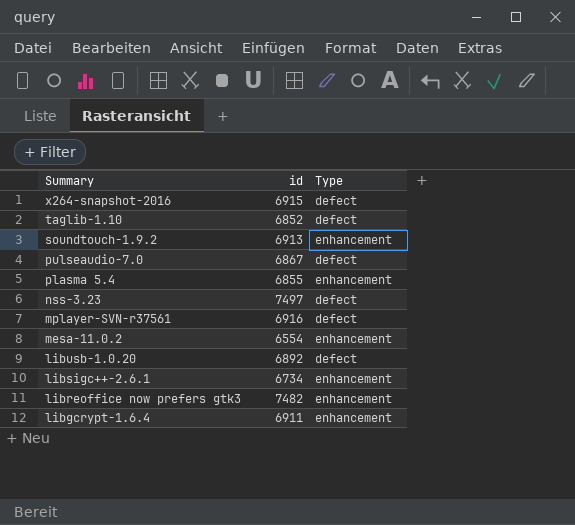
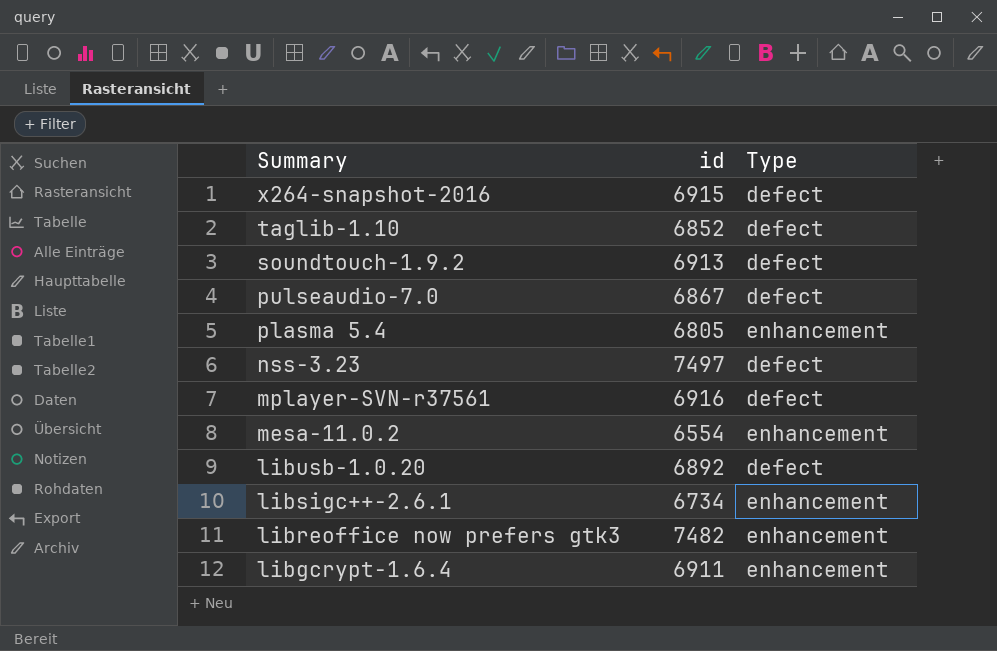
soundtouch-1.9.2 | Type: enhancement -> defect
plasma 5.4 | id: 6855 -> 6805

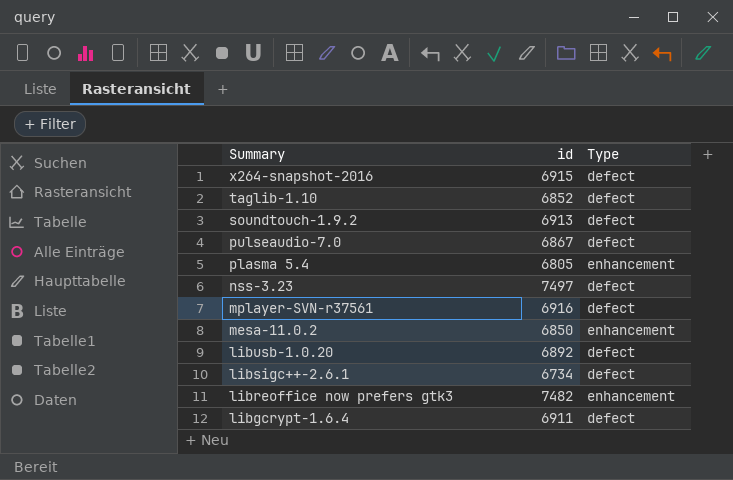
mesa-11.0.2 | id: 6554 -> 6850
libsigc++-2.6.1 | Type: enhancement -> defect
libgcrypt-1.6.4 | Type: enhancement -> defect

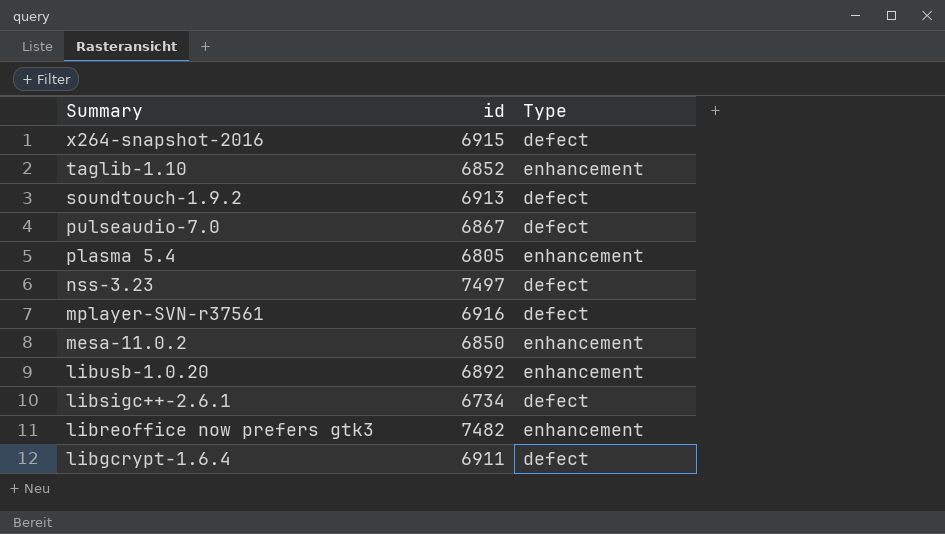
taglib-1.10 | Type: defect -> enhancement
libusb-1.0.20 | Type: defect -> enhancement

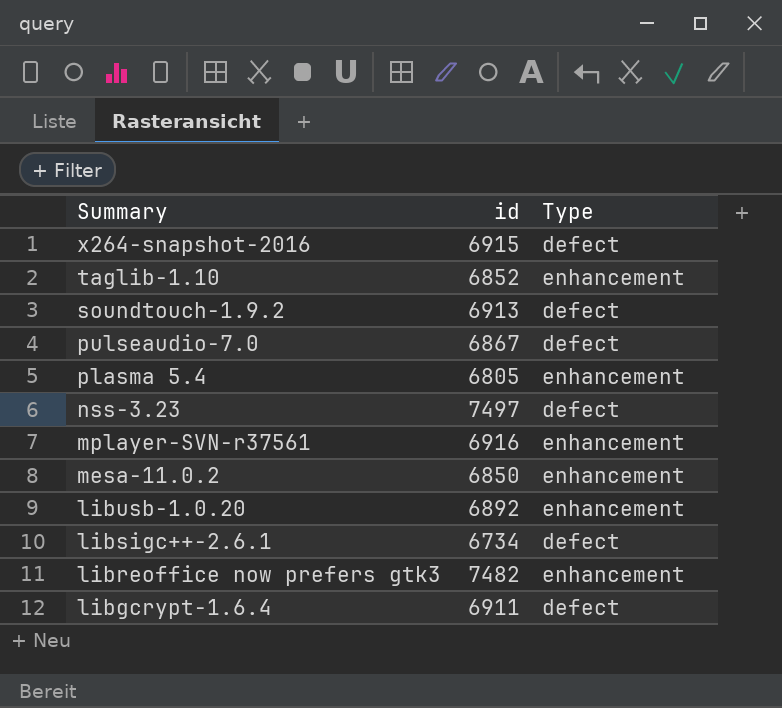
mplayer-SVN-r37561 | Type: defect -> enhancement

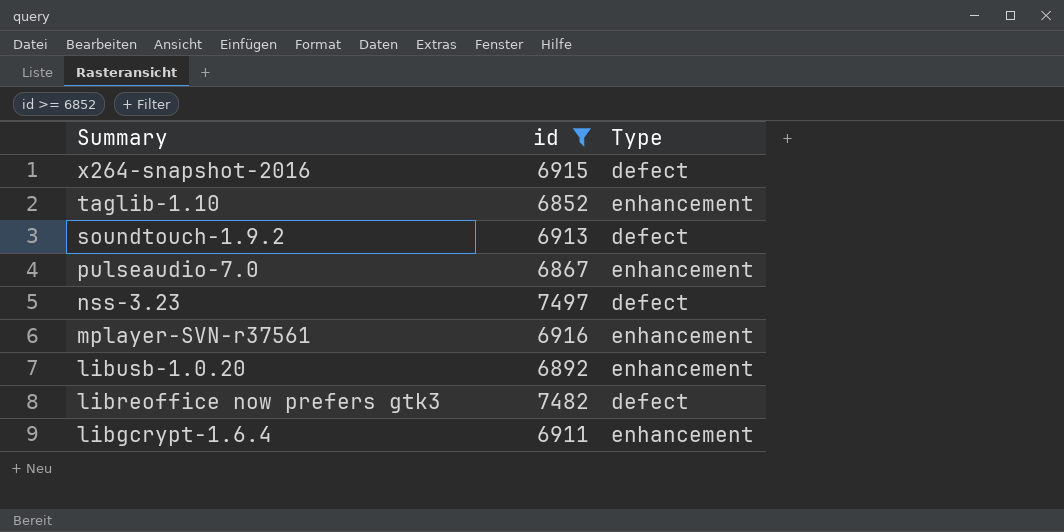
filter: none -> id >= 6852
pulseaudio-7.0 | Type: defect -> enhancement
libreoffice now prefers gtk3 | Type: enhancement -> defect
libgcrypt-1.6.4 | Type: defect -> enhancement

